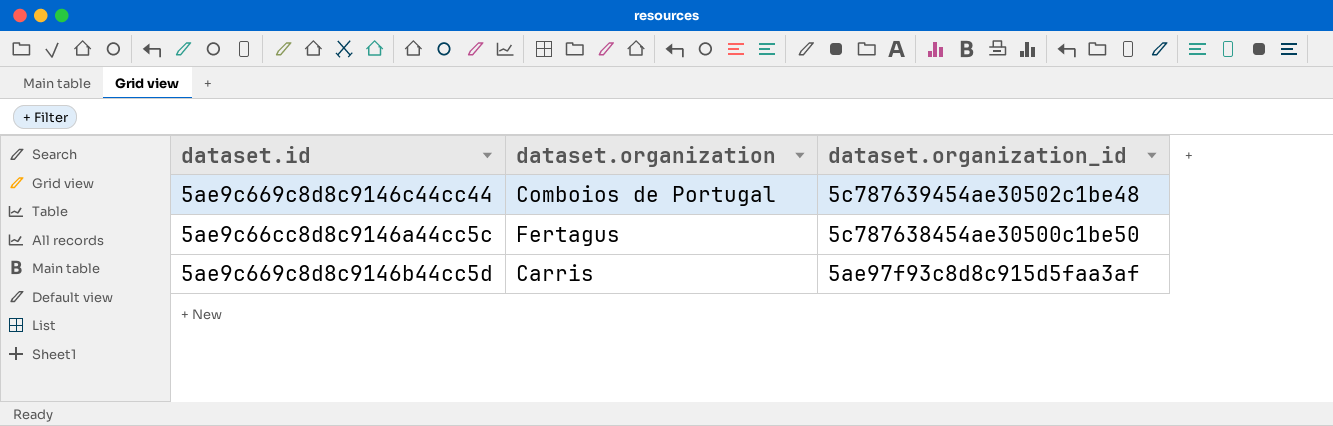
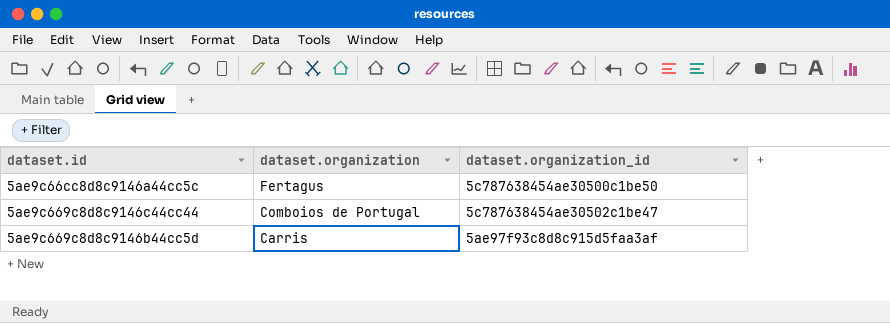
row order: dataset.organization_id descending -> dataset.organization descending
5ae9c669c8d8c9146c44cc44 | dataset.organization_id: 5c787639454ae30502c1be48 -> 5c787638454ae30502c1be47

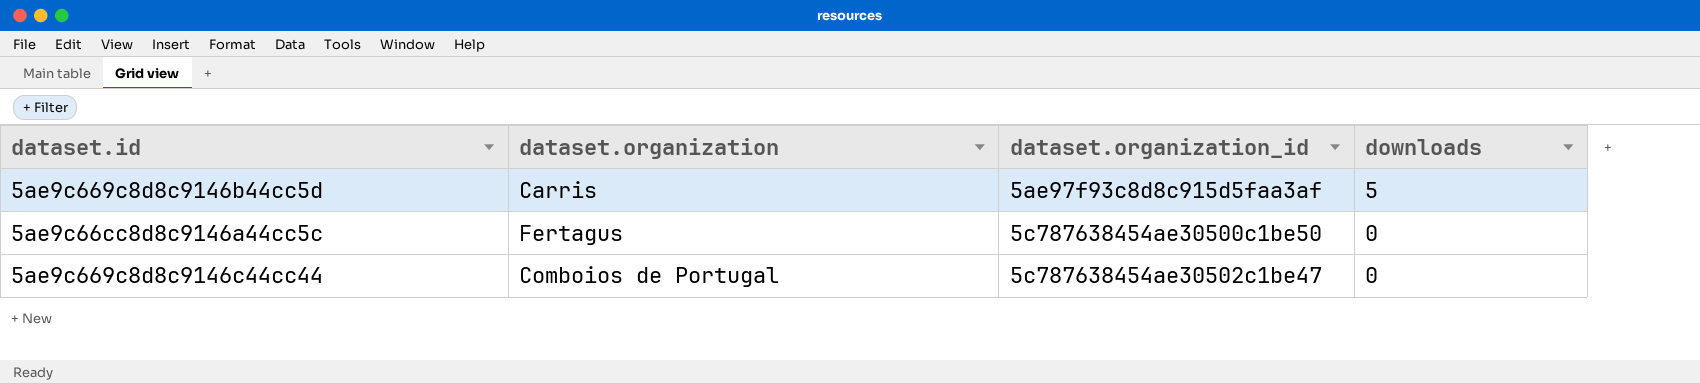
row order: dataset.organization descending -> dataset.organization_id ascending
column downloads | position: none -> 4

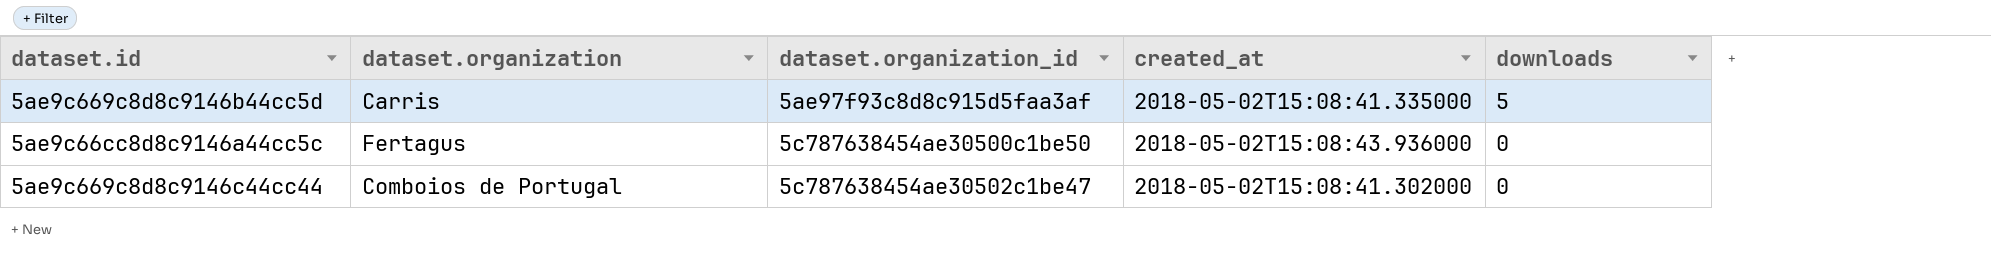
column created_at | position: none -> 4

